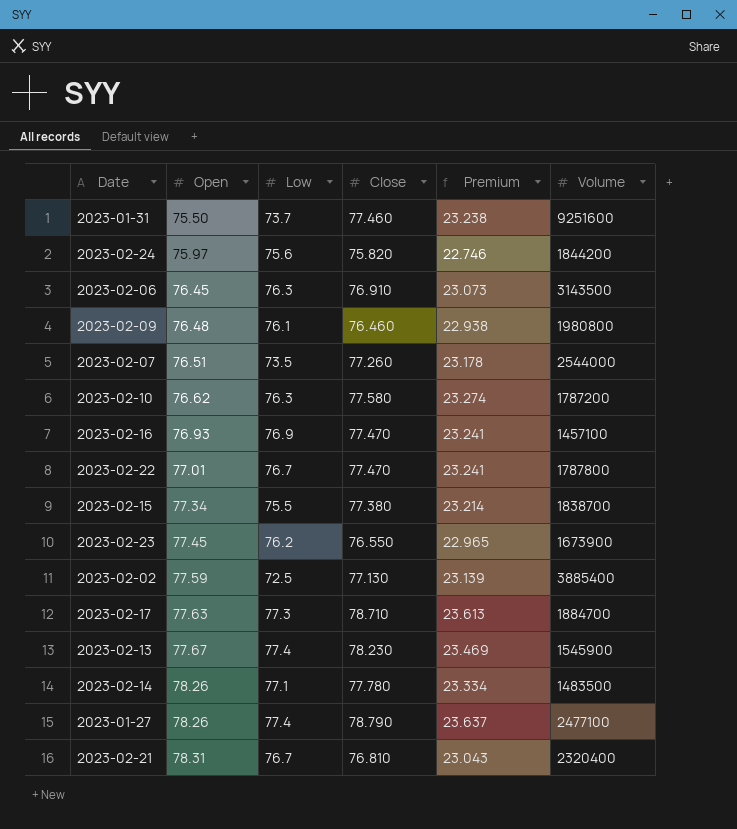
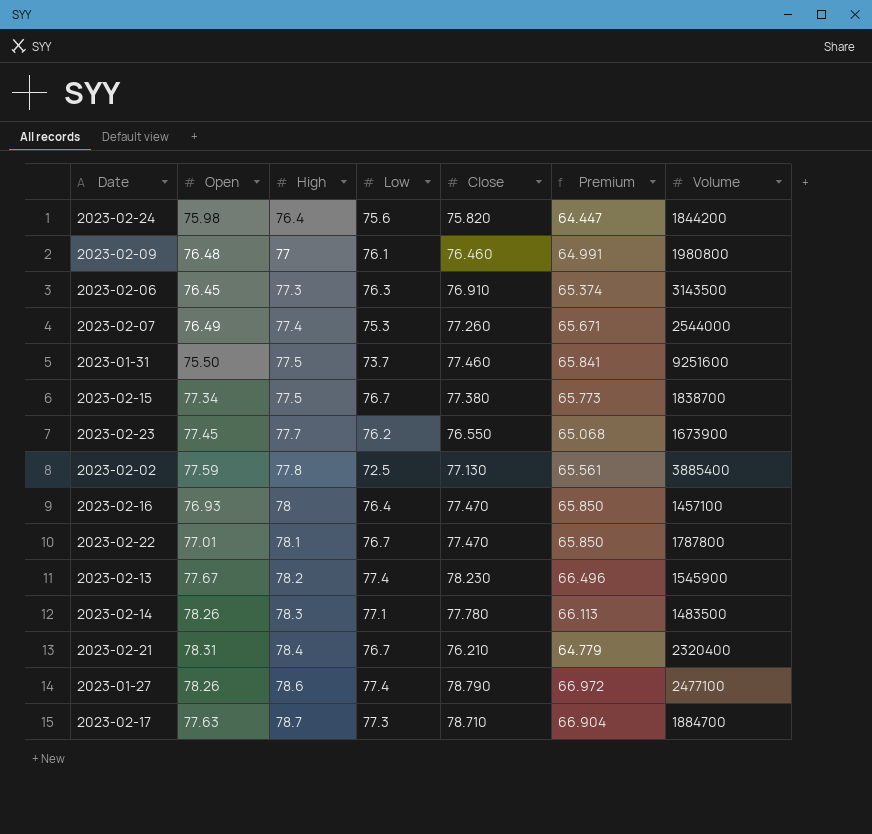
row order: Open ascending -> High ascending
column High | position: none -> 3
column Premium | formula: [Close] * 0.3 -> [Close] * 0.85
row 2023-02-10: 76.62 | 76.3 | 77.580 | 23.274 | 1787200 -> none
2023-02-24 | Open: 75.97 -> 75.98
2023-02-07 | Open: 76.51 -> 76.49
2023-02-07 | Low: 73.5 -> 75.3
2023-02-15 | Low: 75.5 -> 76.7
2023-02-16 | Low: 76.9 -> 76.4
2023-02-21 | Close: 76.810 -> 76.210

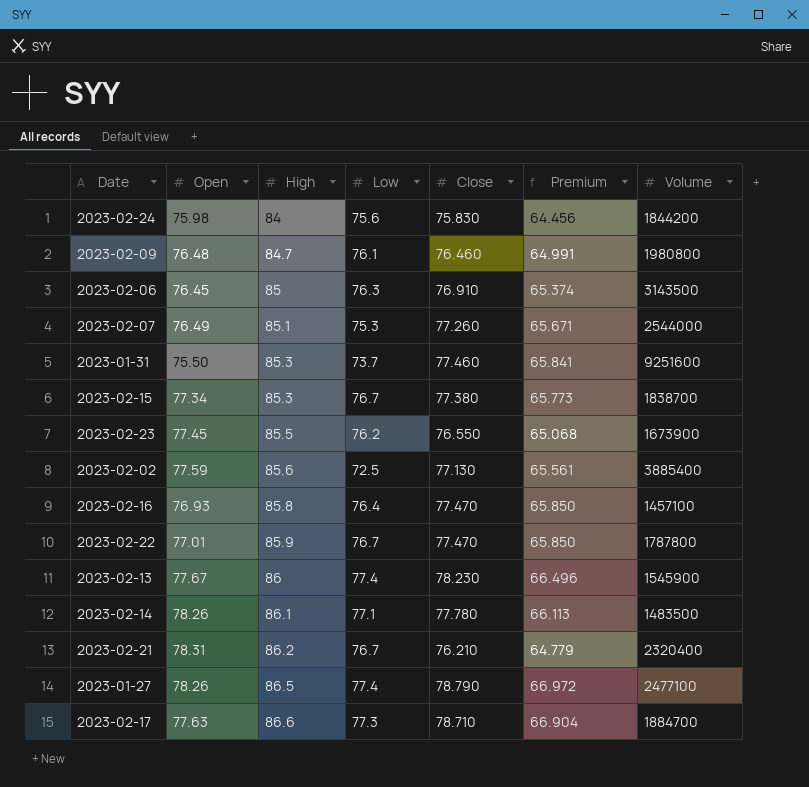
2023-02-24 | High: 76.4 -> 84
2023-02-24 | Close: 75.820 -> 75.830
2023-02-24 | Premium: 64.447 -> 64.456
2023-02-09 | High: 77 -> 84.7
2023-02-06 | High: 77.3 -> 85
2023-02-07 | High: 77.4 -> 85.1
2023-01-31 | High: 77.5 -> 85.3
2023-02-15 | High: 77.5 -> 85.3
2023-02-23 | High: 77.7 -> 85.5
2023-02-02 | High: 77.8 -> 85.6
2023-02-16 | High: 78 -> 85.8
2023-02-22 | High: 78.1 -> 85.9
2023-02-13 | High: 78.2 -> 86
2023-02-14 | High: 78.3 -> 86.1
2023-02-21 | High: 78.4 -> 86.2
2023-01-27 | High: 78.6 -> 86.5
2023-02-17 | High: 78.7 -> 86.6

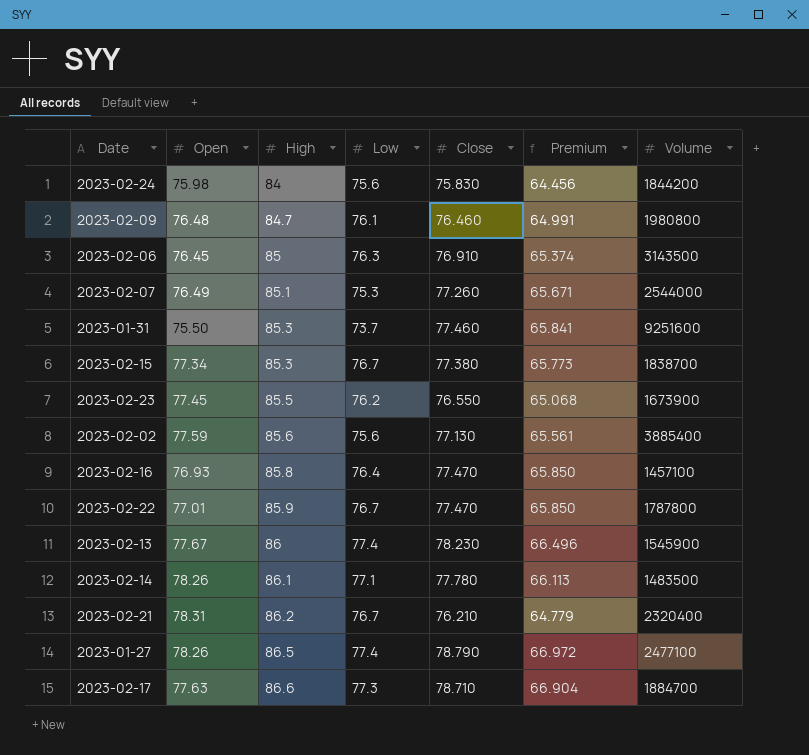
2023-02-02 | Low: 72.5 -> 75.6

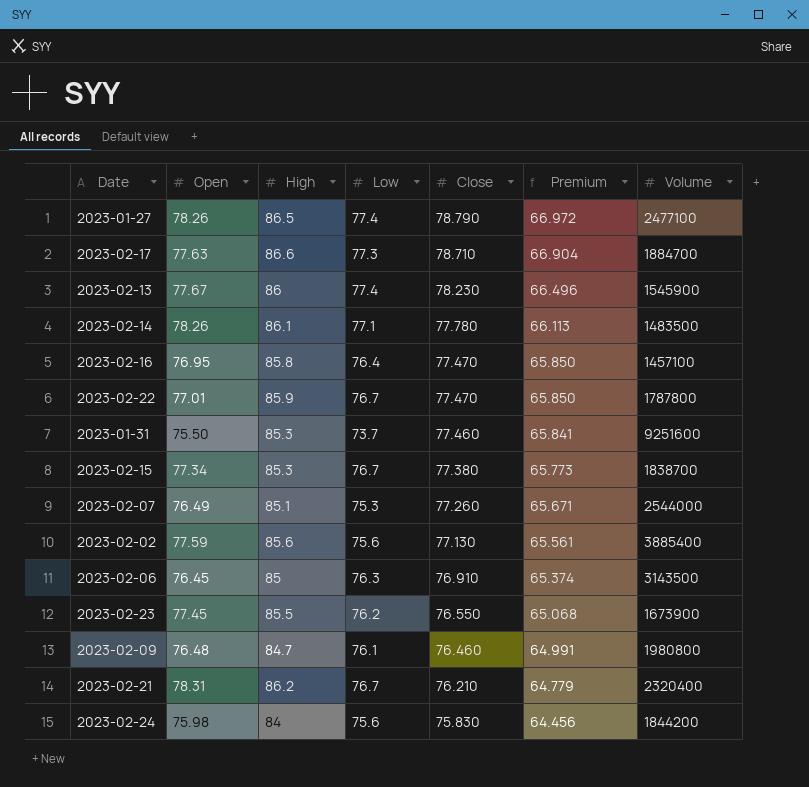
row order: High ascending -> Close descending
2023-02-16 | Open: 76.93 -> 76.95

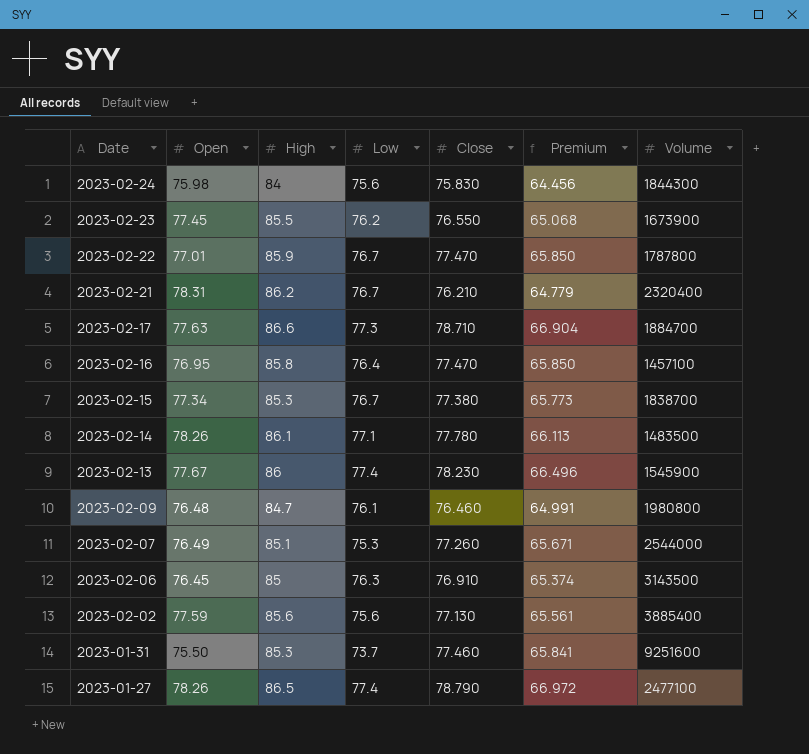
row order: Close descending -> Date descending
2023-02-24 | Volume: 1844200 -> 1844300

